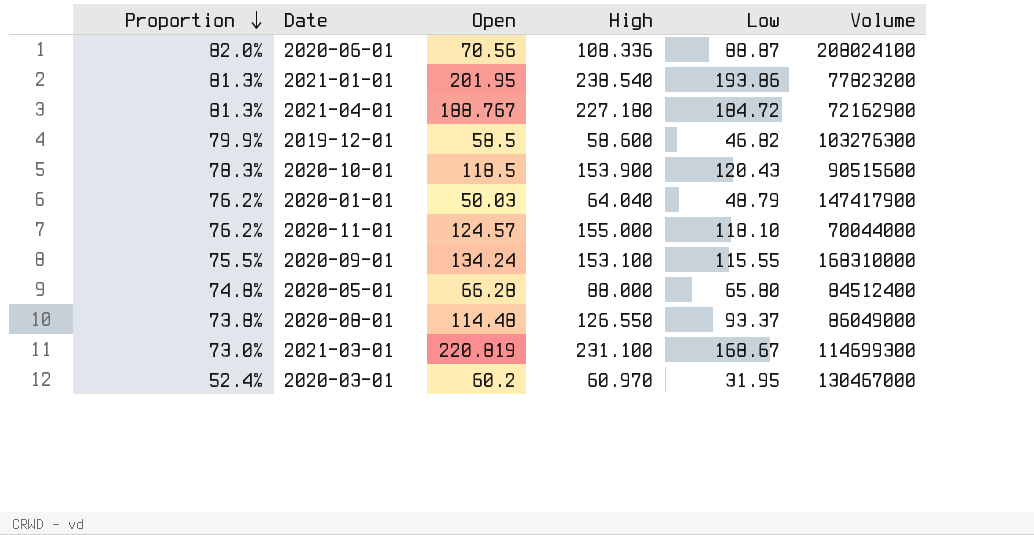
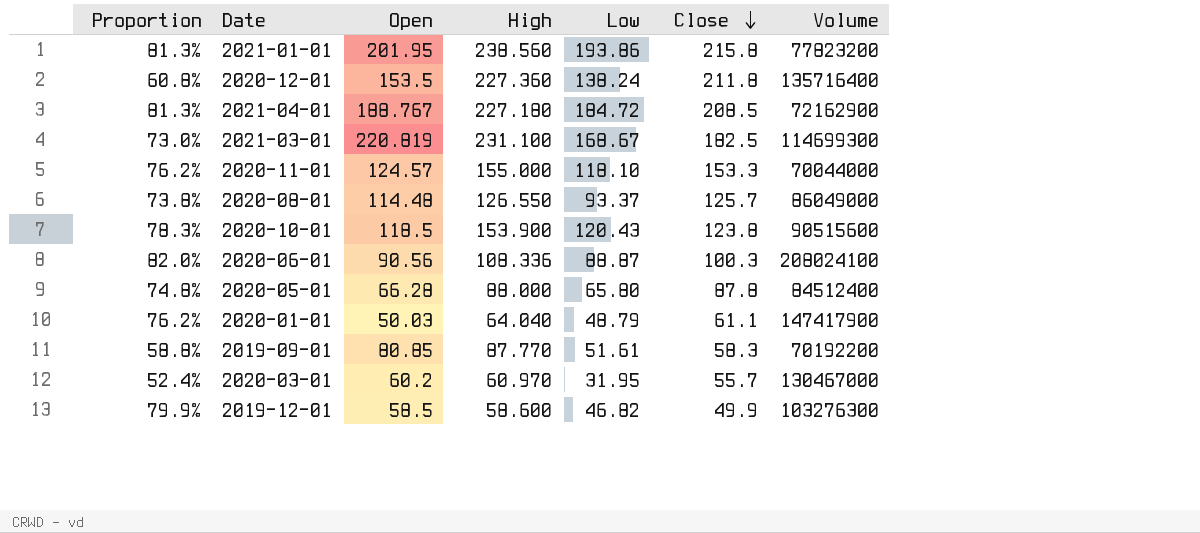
row order: Proportion descending -> Close descending
column Close | position: none -> 6
row 2020-09-01: 75.5% | 134.24 | 153.100 | 115.55 | 168310000 -> none
2021-01-01 | High: 238.540 -> 238.560
row 2020-12-01: none -> 60.8% | 153.5 | 227.360 | 138.24 | 211.8 | 135716400
2020-06-01 | Open: 70.56 -> 90.56
row 2019-09-01: none -> 58.8% | 80.85 | 87.770 | 51.61 | 58.3 | 70192200

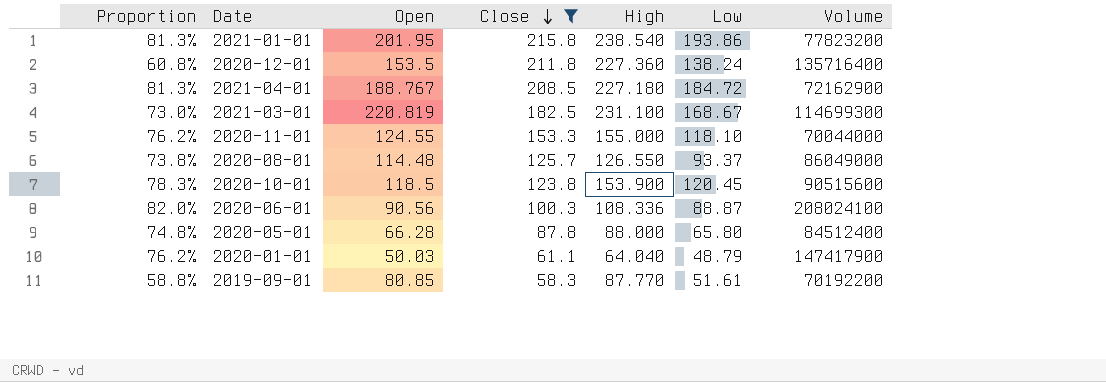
filter: none -> Close >= 58.3
column Close | position: 6 -> 4
2021-01-01 | High: 238.560 -> 238.540
2020-11-01 | Open: 124.57 -> 124.55
2020-10-01 | Low: 120.43 -> 120.45

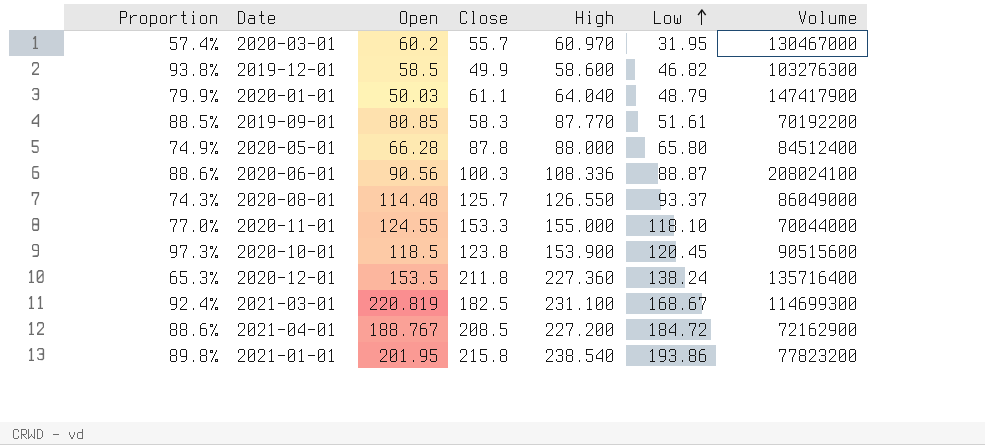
filter: Close >= 58.3 -> none
row order: Close descending -> Low ascending
column Proportion | formula: [Low] / [High] -> [Low] / [Close]
2021-04-01 | High: 227.180 -> 227.200

